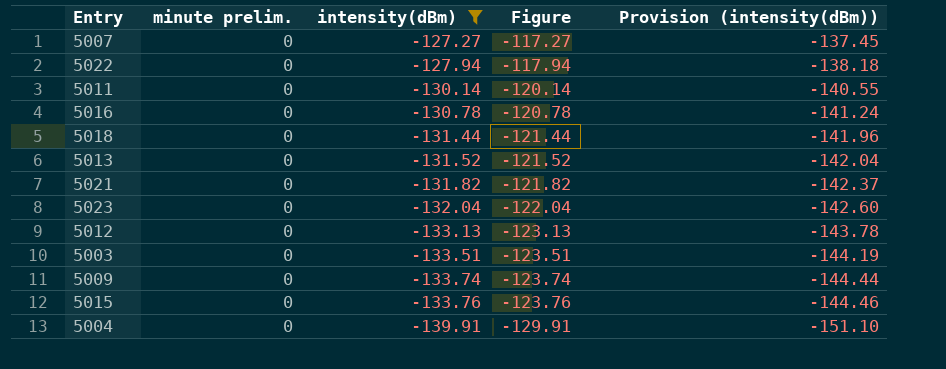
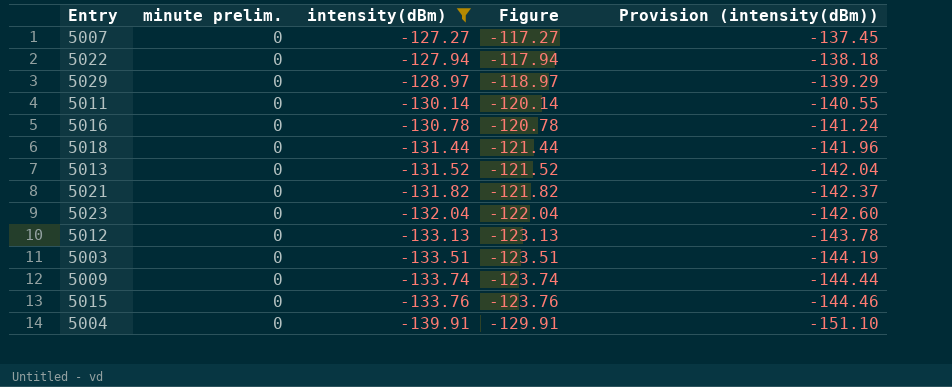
row 5029: none -> 0 | -128.97 | -118.97 | -139.29

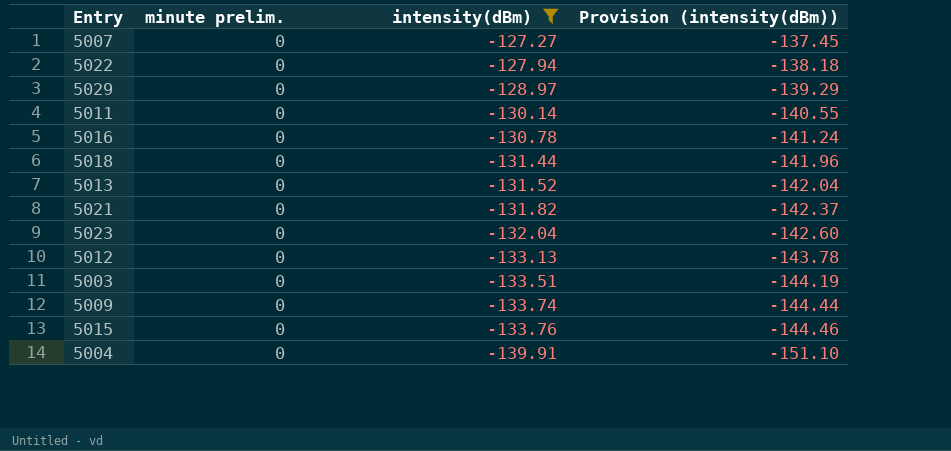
column Figure | formula: [intensity(dBm)] + 10 -> none

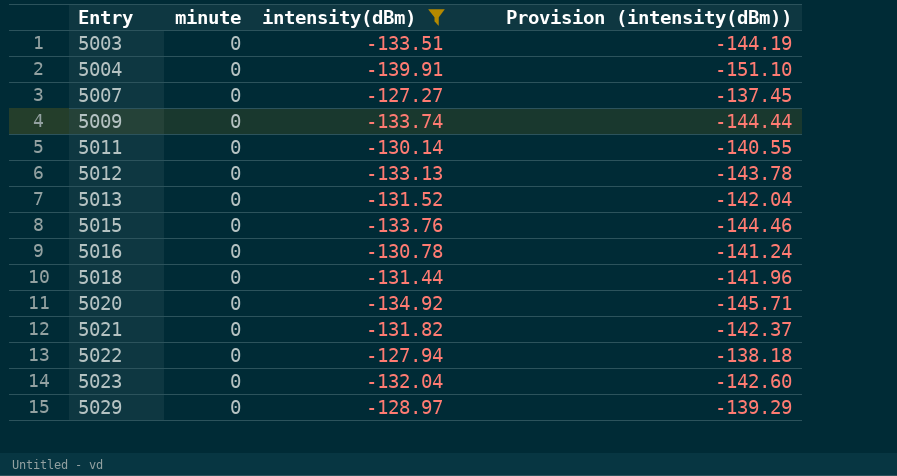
row order: intensity(dBm) descending -> Entry ascending
column name: minute prelim. -> minute
row 5020: none -> 0 | -134.92 | -145.71

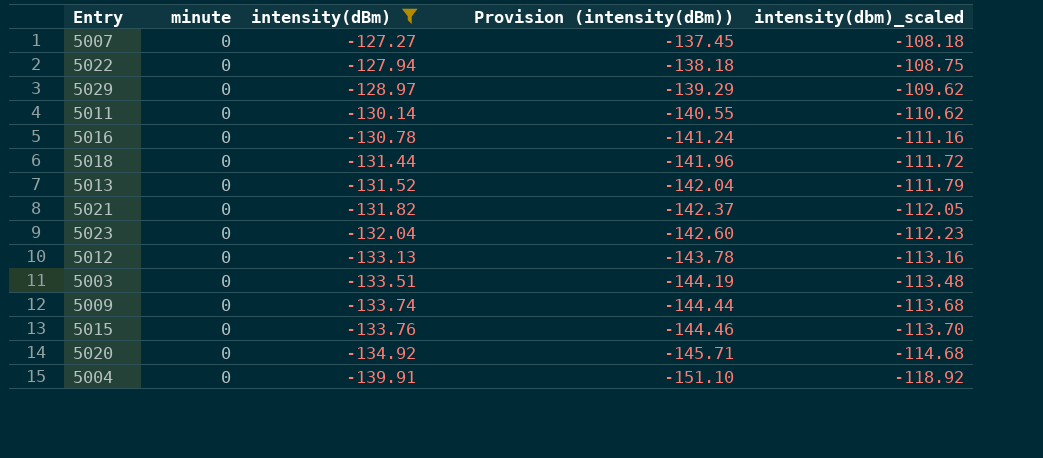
row order: Entry ascending -> intensity(dBm) descending
column intensity(dbm)_scaled | formula: none -> [intensity(dBm)] * 0.85

